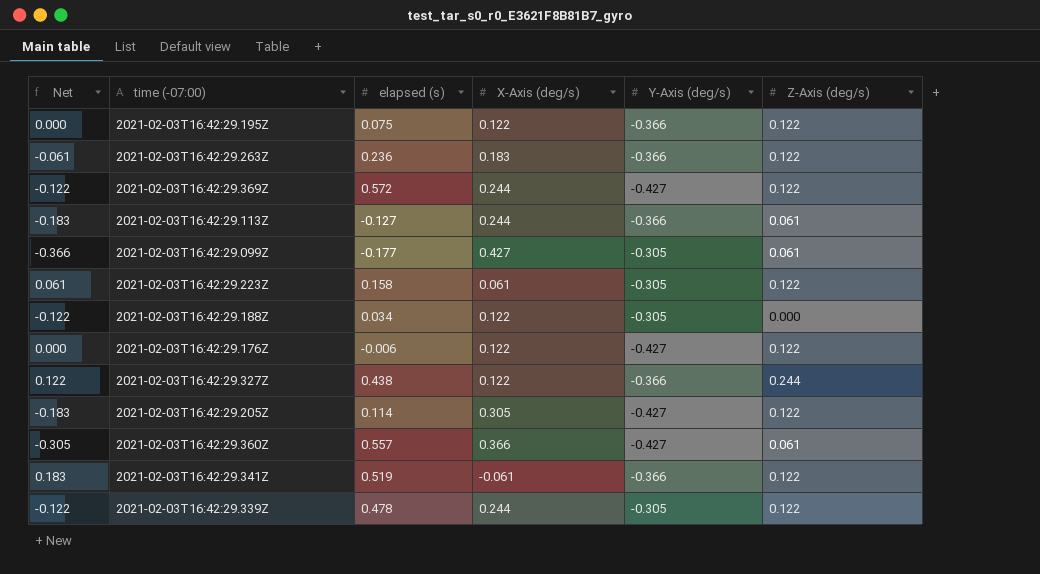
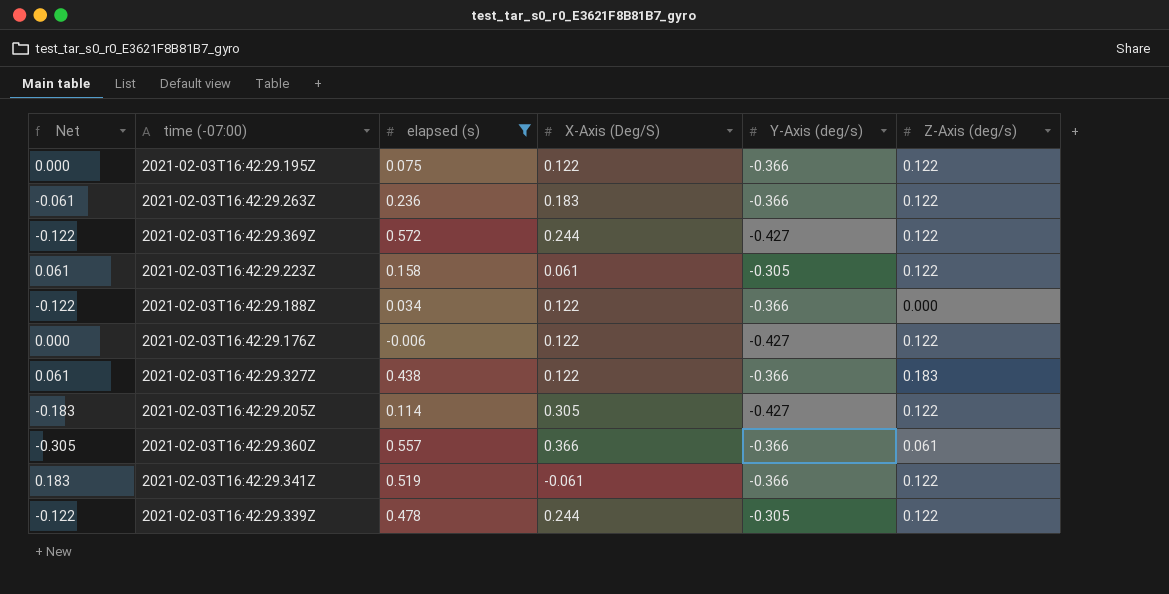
filter: none -> elapsed (s) >= -0.006
column name: X-Axis (deg/s) -> X-Axis (Deg/S)
2021-02-03T16:42:29.188Z | Y-Axis (deg/s): -0.305 -> -0.366
2021-02-03T16:42:29.327Z | Net: 0.122 -> 0.061
2021-02-03T16:42:29.327Z | Z-Axis (deg/s): 0.244 -> 0.183
2021-02-03T16:42:29.360Z | Y-Axis (deg/s): -0.427 -> -0.366

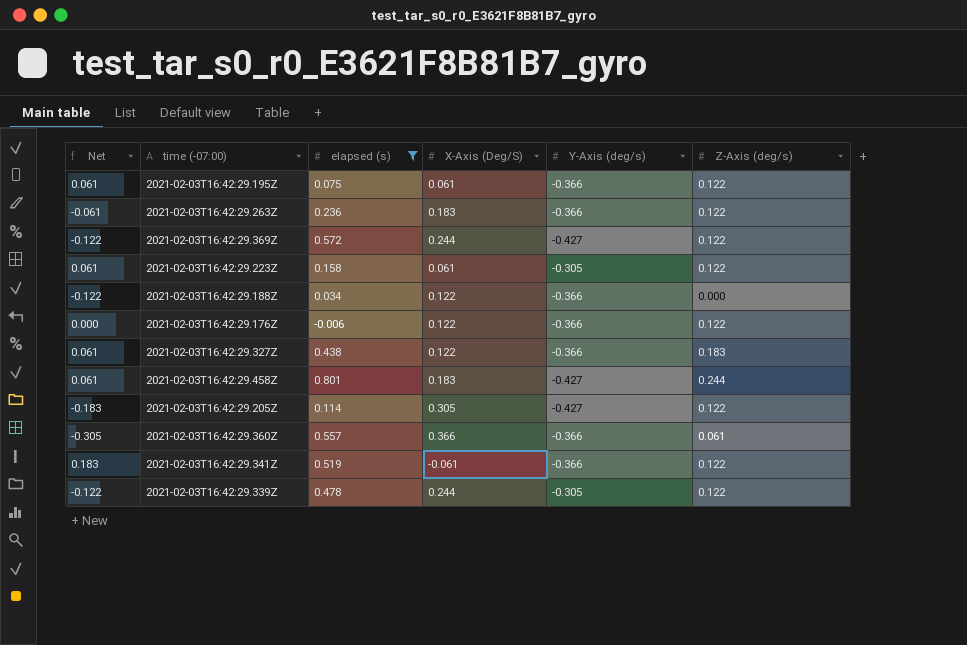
2021-02-03T16:42:29.195Z | Net: 0.000 -> 0.061
2021-02-03T16:42:29.195Z | X-Axis (Deg/S): 0.122 -> 0.061
2021-02-03T16:42:29.176Z | Y-Axis (deg/s): -0.427 -> -0.366
row 2021-02-03T16:42:29.458Z: none -> 0.061 | 0.801 | 0.183 | -0.427 | 0.244

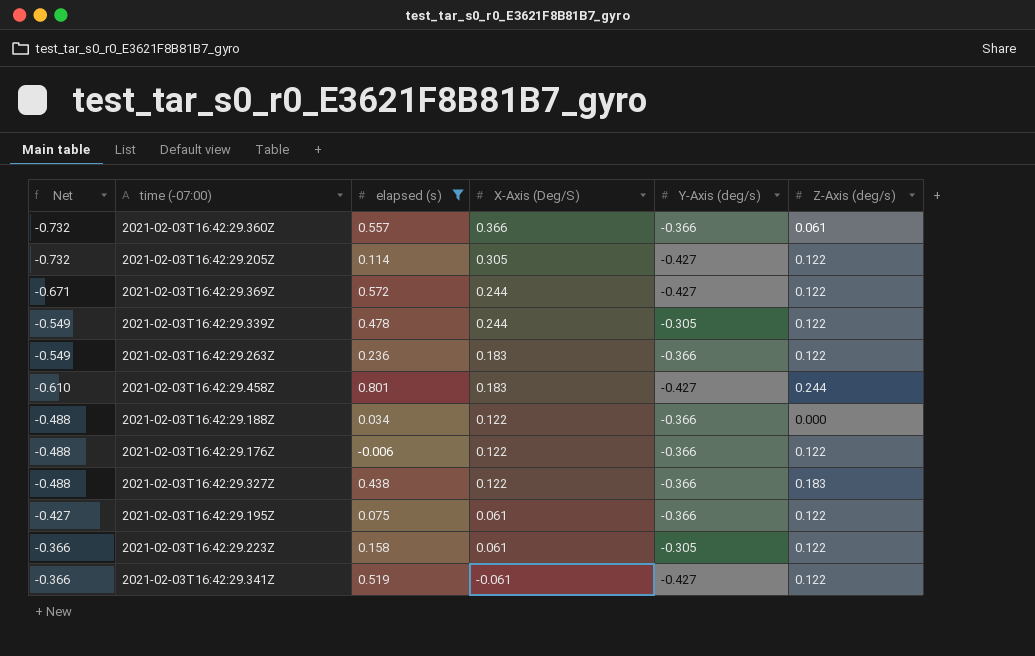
row order: none -> X-Axis (Deg/S) descending
column Net | formula: [Z-Axis (deg/s)] - [X-Axis (Deg/S)] -> [Y-Axis (deg/s)] - [X-Axis (Deg/S)]
2021-02-03T16:42:29.341Z | Y-Axis (deg/s): -0.366 -> -0.427

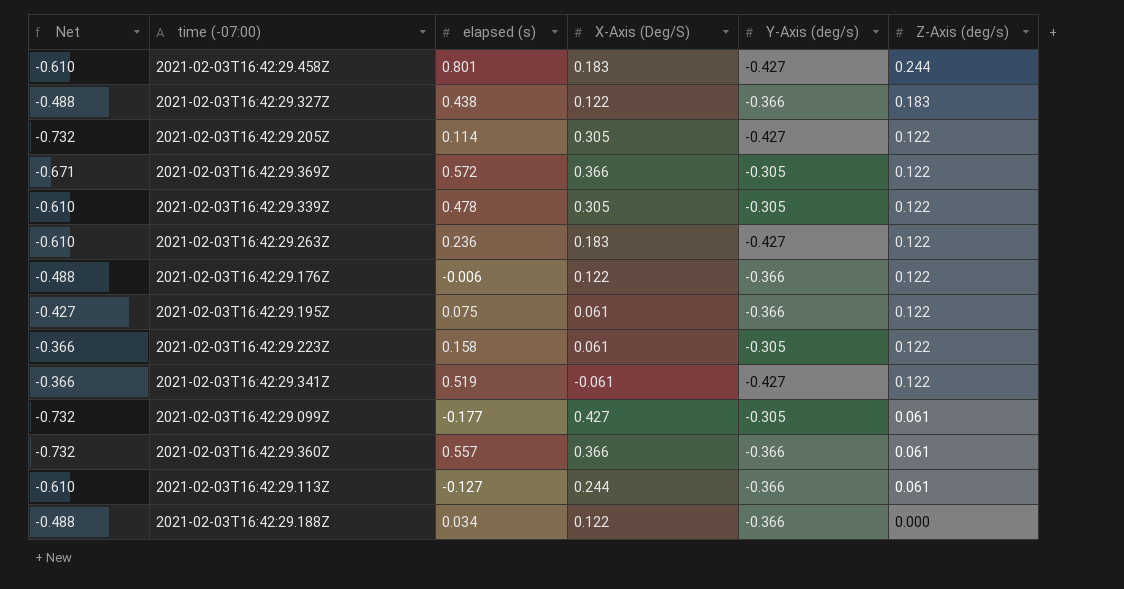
filter: elapsed (s) >= -0.006 -> none
row order: X-Axis (Deg/S) descending -> Z-Axis (deg/s) descending
2021-02-03T16:42:29.369Z | X-Axis (Deg/S): 0.244 -> 0.366
2021-02-03T16:42:29.369Z | Y-Axis (deg/s): -0.427 -> -0.305
2021-02-03T16:42:29.339Z | Net: -0.549 -> -0.610
2021-02-03T16:42:29.339Z | X-Axis (Deg/S): 0.244 -> 0.305
2021-02-03T16:42:29.263Z | Net: -0.549 -> -0.610
2021-02-03T16:42:29.263Z | Y-Axis (deg/s): -0.366 -> -0.427

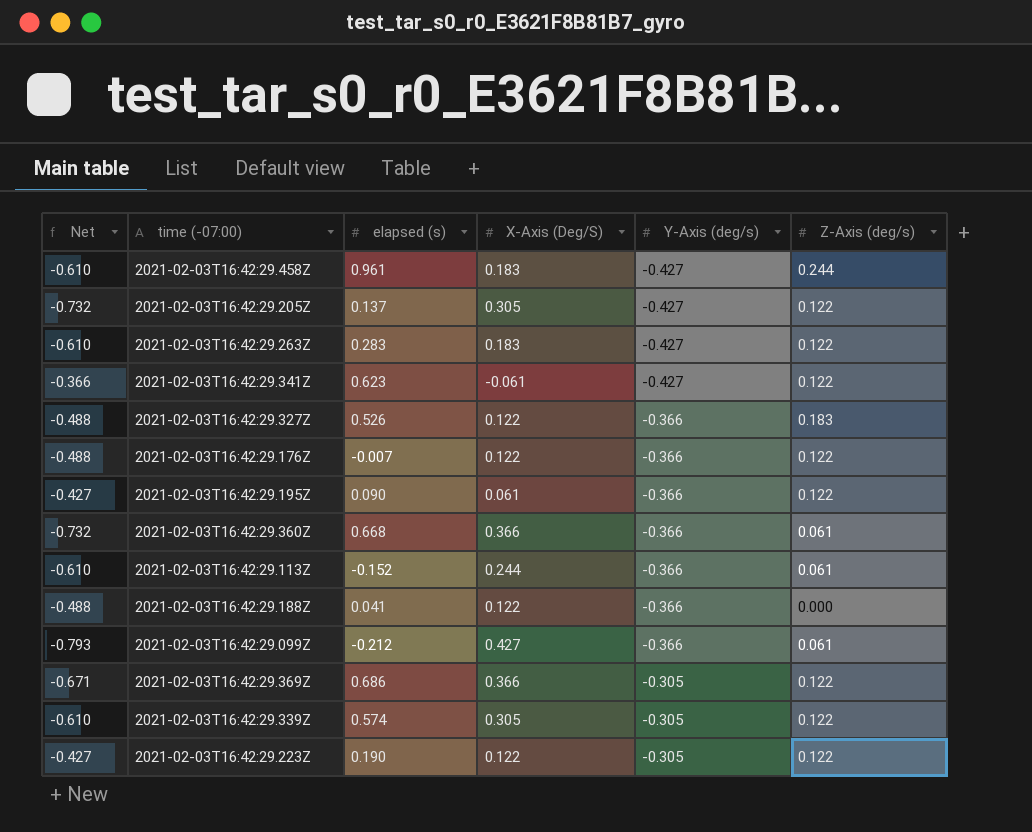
row order: Z-Axis (deg/s) descending -> Y-Axis (deg/s) ascending
2021-02-03T16:42:29.458Z | elapsed (s): 0.801 -> 0.961
2021-02-03T16:42:29.205Z | elapsed (s): 0.114 -> 0.137
2021-02-03T16:42:29.263Z | elapsed (s): 0.236 -> 0.283
2021-02-03T16:42:29.341Z | elapsed (s): 0.519 -> 0.623
2021-02-03T16:42:29.327Z | elapsed (s): 0.438 -> 0.526
2021-02-03T16:42:29.176Z | elapsed (s): -0.006 -> -0.007
2021-02-03T16:42:29.195Z | elapsed (s): 0.075 -> 0.090
2021-02-03T16:42:29.360Z | elapsed (s): 0.557 -> 0.668
2021-02-03T16:42:29.113Z | elapsed (s): -0.127 -> -0.152
2021-02-03T16:42:29.188Z | elapsed (s): 0.034 -> 0.041
2021-02-03T16:42:29.099Z | Net: -0.732 -> -0.793
2021-02-03T16:42:29.099Z | elapsed (s): -0.177 -> -0.212
2021-02-03T16:42:29.099Z | Y-Axis (deg/s): -0.305 -> -0.366
2021-02-03T16:42:29.369Z | elapsed (s): 0.572 -> 0.686
2021-02-03T16:42:29.339Z | elapsed (s): 0.478 -> 0.574
2021-02-03T16:42:29.223Z | Net: -0.366 -> -0.427
2021-02-03T16:42:29.223Z | elapsed (s): 0.158 -> 0.190
2021-02-03T16:42:29.223Z | X-Axis (Deg/S): 0.061 -> 0.122

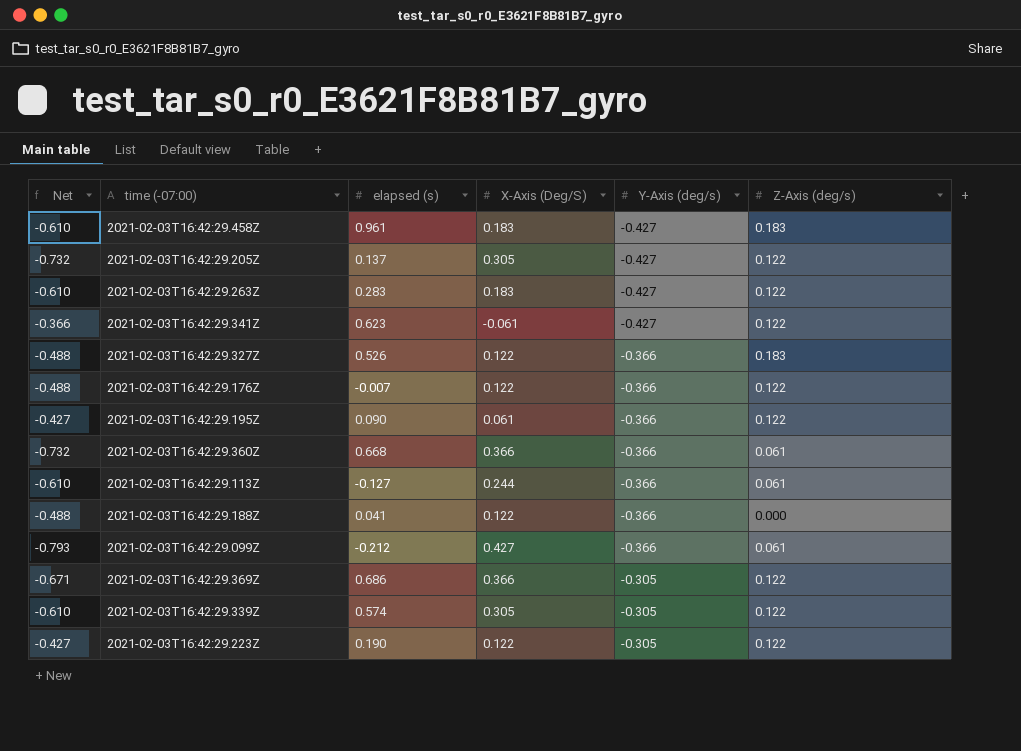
2021-02-03T16:42:29.458Z | Z-Axis (deg/s): 0.244 -> 0.183
2021-02-03T16:42:29.113Z | elapsed (s): -0.152 -> -0.127

